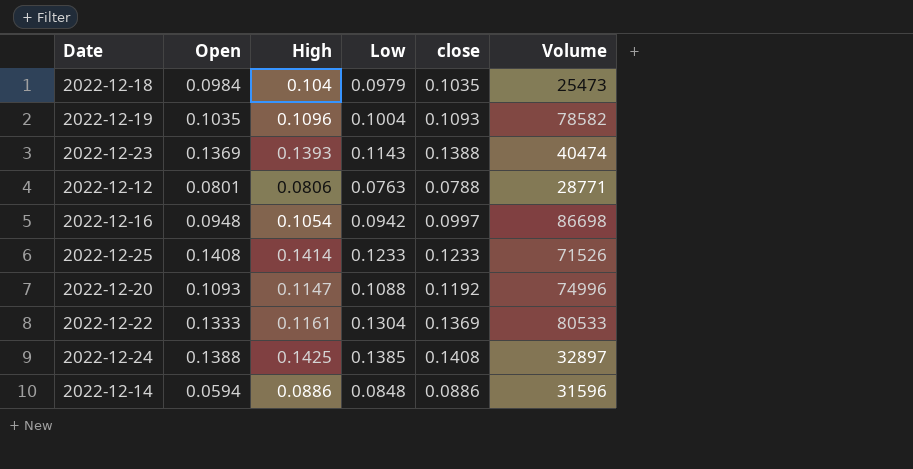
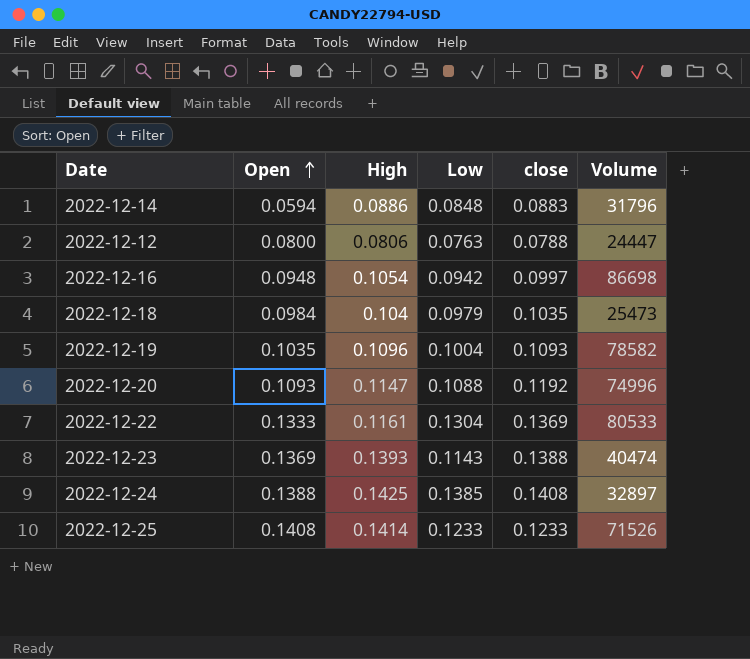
row order: none -> Open ascending
2022-12-14 | close: 0.0886 -> 0.0883
2022-12-14 | Volume: 31596 -> 31796
2022-12-12 | Open: 0.0801 -> 0.0800
2022-12-12 | Volume: 28771 -> 24447

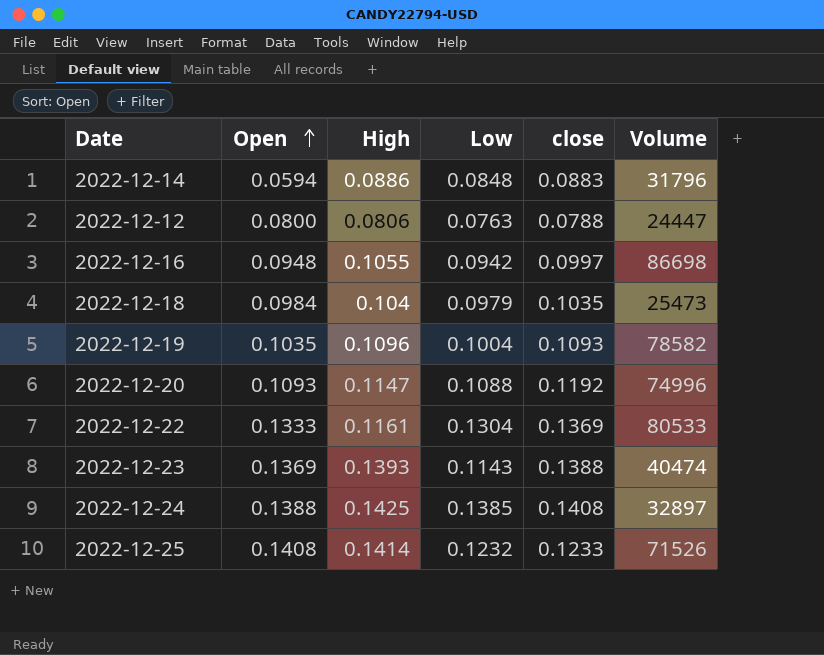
2022-12-16 | High: 0.1054 -> 0.1055
2022-12-25 | Low: 0.1233 -> 0.1232

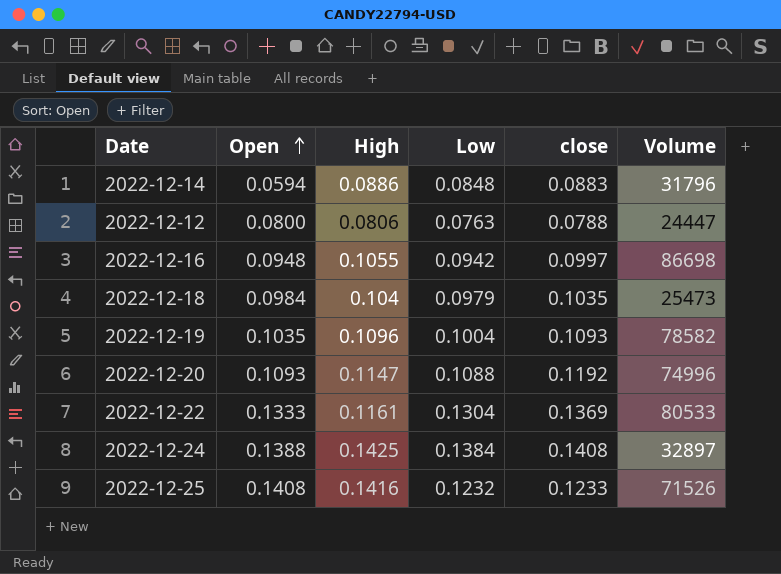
row 2022-12-23: 0.1369 | 0.1393 | 0.1143 | 0.1388 | 40474 -> none
2022-12-24 | Low: 0.1385 -> 0.1384
2022-12-25 | High: 0.1414 -> 0.1416

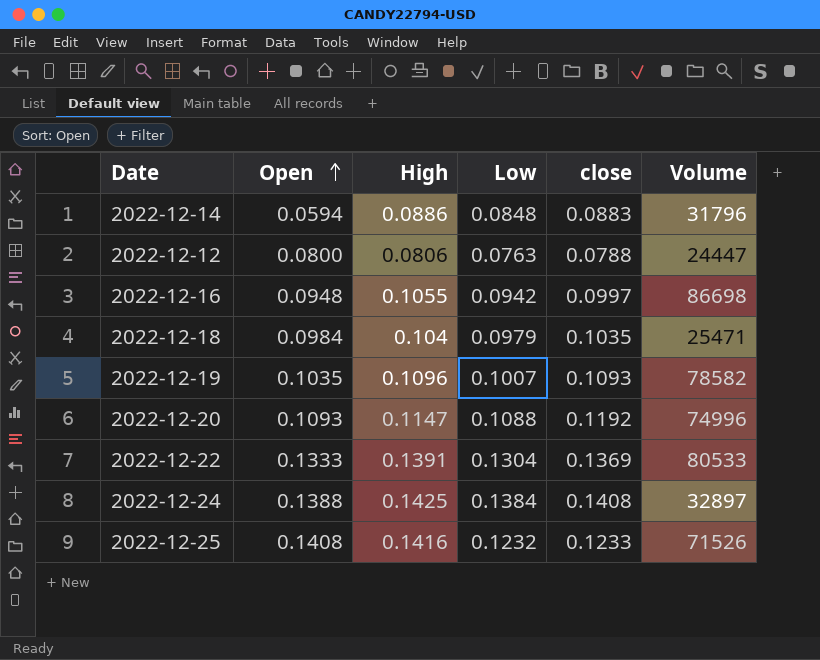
2022-12-18 | Volume: 25473 -> 25471
2022-12-19 | Low: 0.1004 -> 0.1007
2022-12-22 | High: 0.1161 -> 0.1391

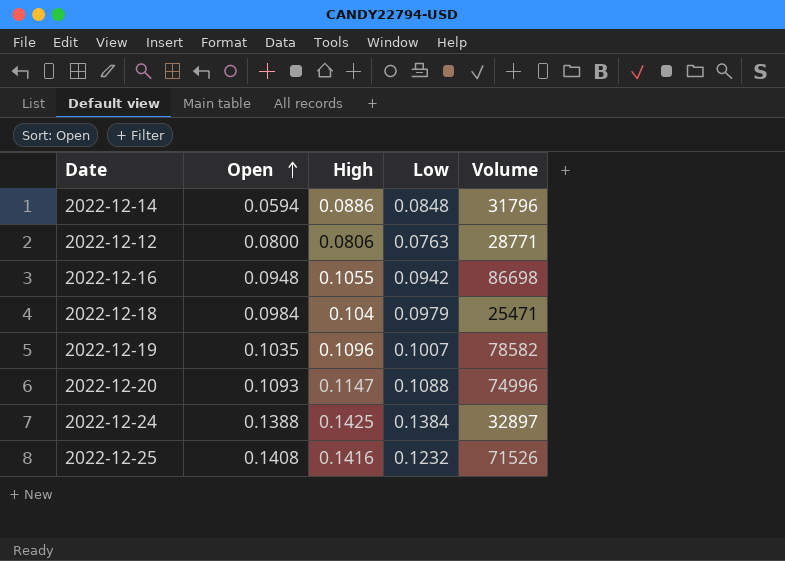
column close | position: 5 -> none
row 2022-12-22: 0.1333 | 0.1391 | 0.1304 | 0.1369 | 80533 -> none
2022-12-12 | Volume: 24447 -> 28771

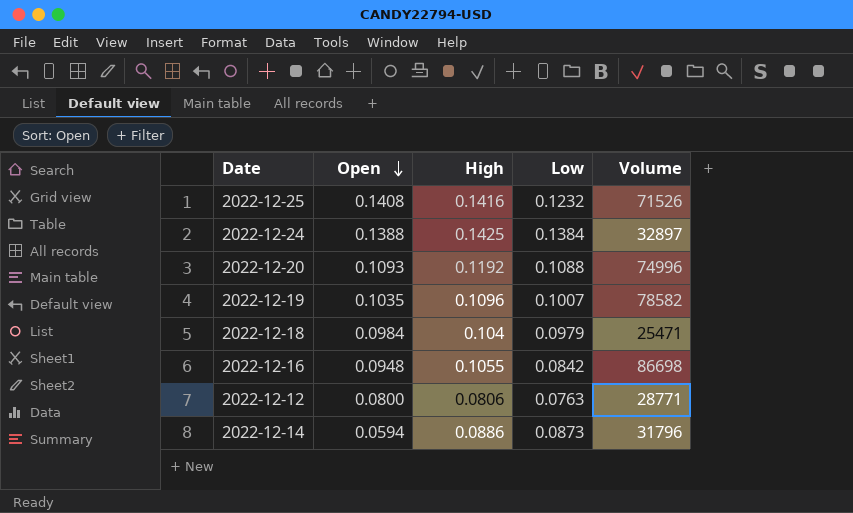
row order: Open ascending -> Open descending
2022-12-20 | High: 0.1147 -> 0.1192
2022-12-16 | Low: 0.0942 -> 0.0842
2022-12-14 | Low: 0.0848 -> 0.0873

